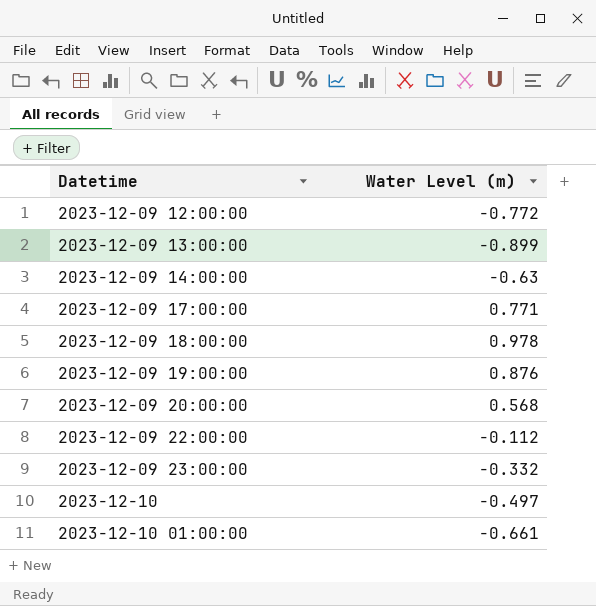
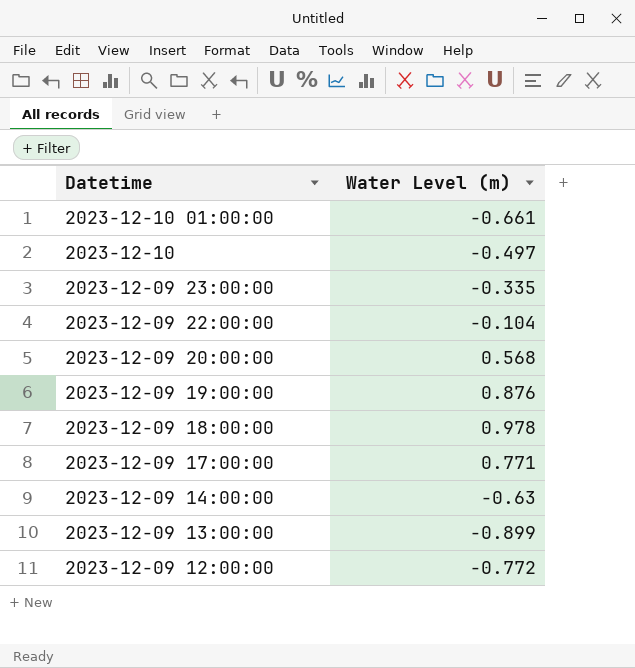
row order: Datetime ascending -> Datetime descending
2023-12-09 23:00:00 | Water Level (m): -0.332 -> -0.335
2023-12-09 22:00:00 | Water Level (m): -0.112 -> -0.104

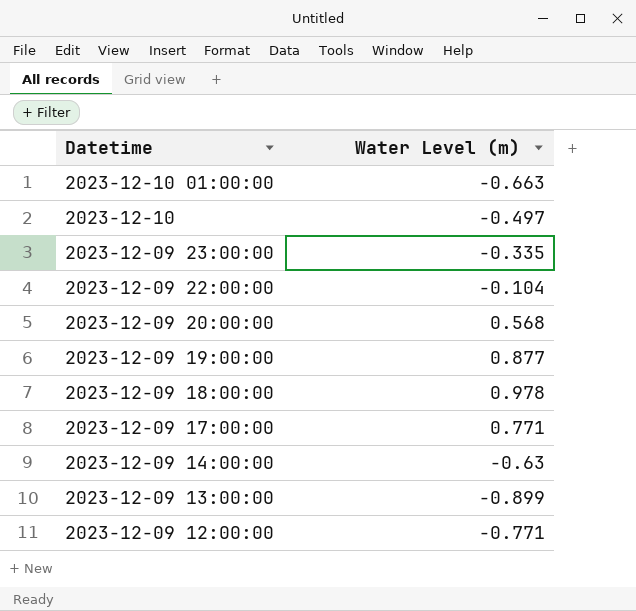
2023-12-10 01:00:00 | Water Level (m): -0.661 -> -0.663
2023-12-09 19:00:00 | Water Level (m): 0.876 -> 0.877
2023-12-09 12:00:00 | Water Level (m): -0.772 -> -0.771

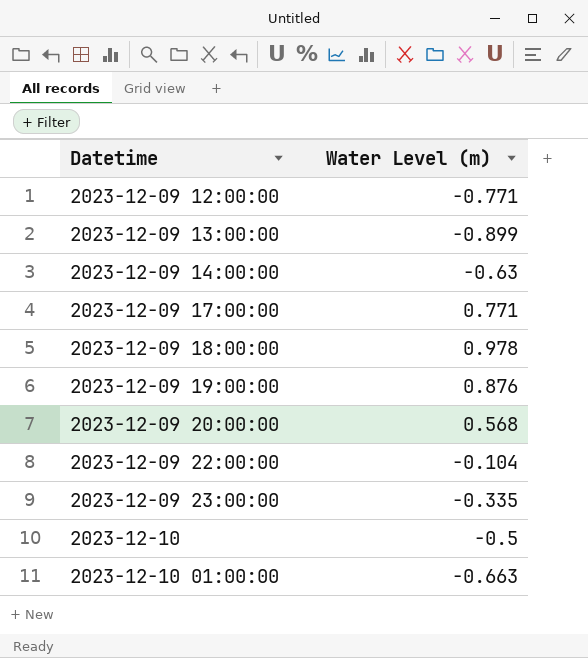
row order: Datetime descending -> Datetime ascending
2023-12-09 19:00:00 | Water Level (m): 0.877 -> 0.876
2023-12-10 | Water Level (m): -0.497 -> -0.5

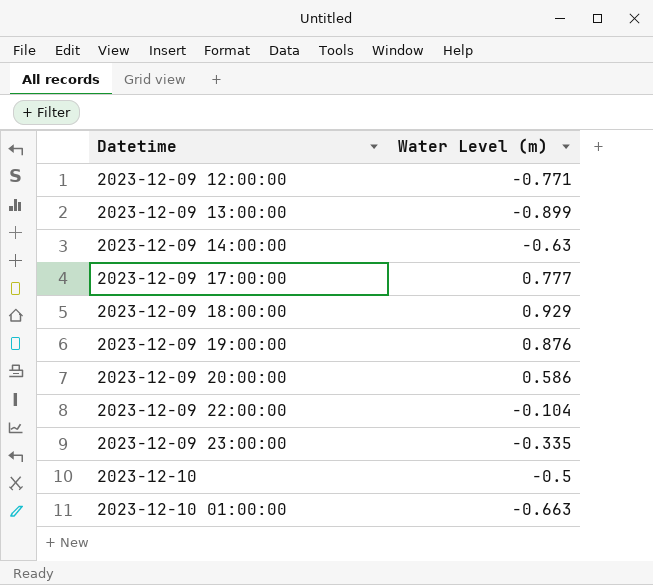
2023-12-09 17:00:00 | Water Level (m): 0.771 -> 0.777
2023-12-09 18:00:00 | Water Level (m): 0.978 -> 0.929
2023-12-09 20:00:00 | Water Level (m): 0.568 -> 0.586

